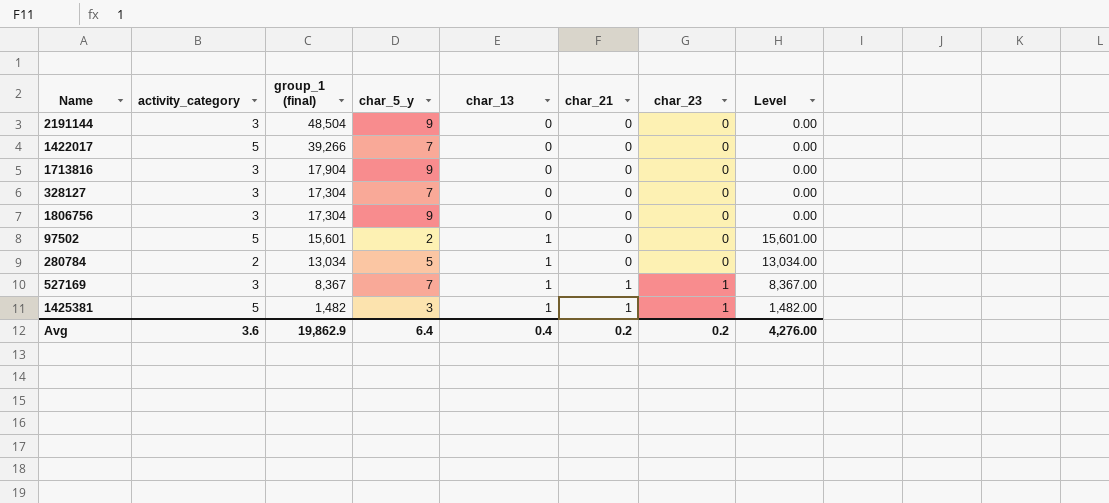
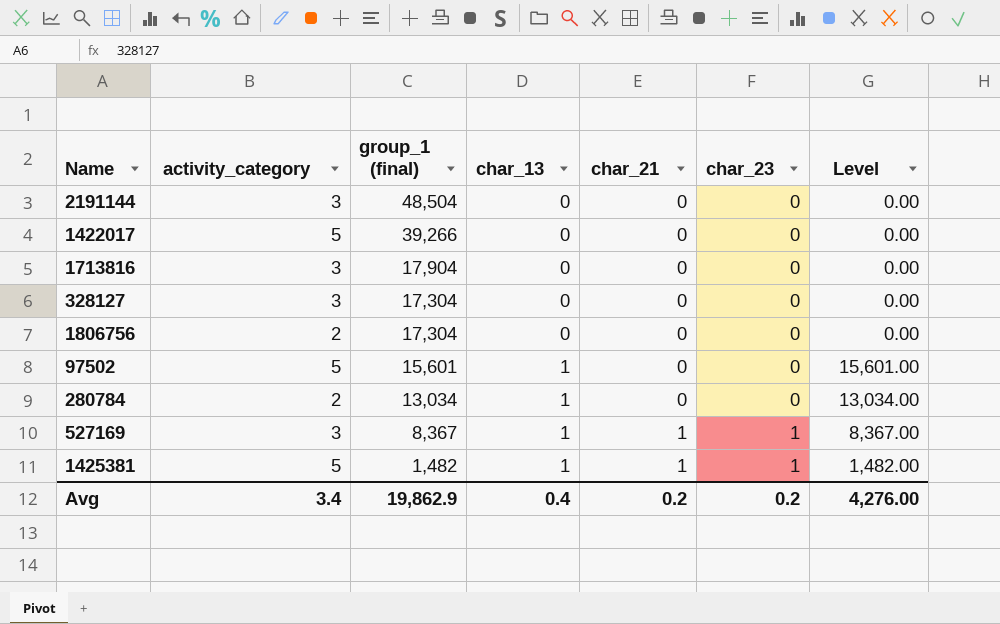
column char_5_y | position: 4 -> none
1806756 | activity_category: 3 -> 2
Avg | activity_category: 3.6 -> 3.4

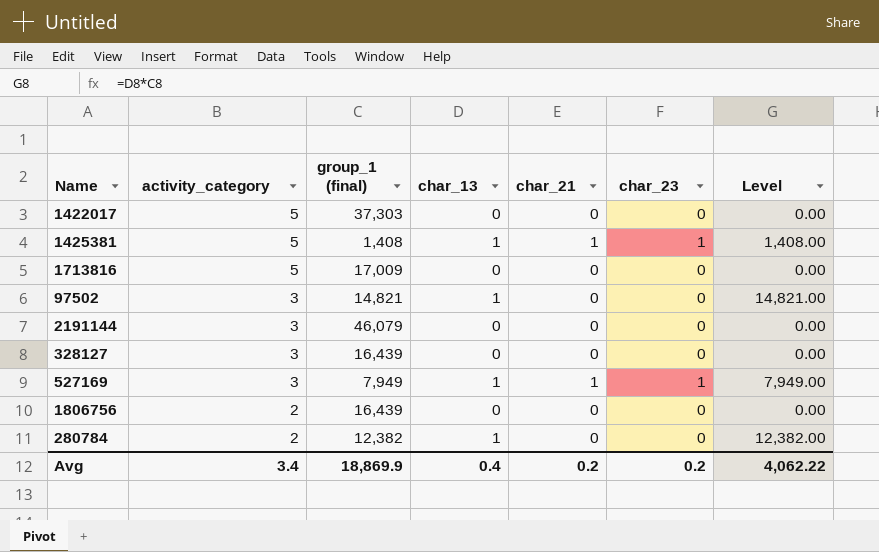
row order: group_1 (final) descending -> activity_category descending
1422017 | group_1 (final): 39,266 -> 37,303
1425381 | group_1 (final): 1,482 -> 1,408
1425381 | Level: 1,482.00 -> 1,408.00
1713816 | activity_category: 3 -> 5
1713816 | group_1 (final): 17,904 -> 17,009
97502 | activity_category: 5 -> 3
97502 | group_1 (final): 15,601 -> 14,821
97502 | Level: 15,601.00 -> 14,821.00
2191144 | group_1 (final): 48,504 -> 46,079
328127 | group_1 (final): 17,304 -> 16,439
527169 | group_1 (final): 8,367 -> 7,949
527169 | Level: 8,367.00 -> 7,949.00
1806756 | group_1 (final): 17,304 -> 16,439
280784 | group_1 (final): 13,034 -> 12,382
280784 | Level: 13,034.00 -> 12,382.00
Avg | group_1 (final): 19,862.9 -> 18,869.9
Avg | Level: 4,276.00 -> 4,062.22

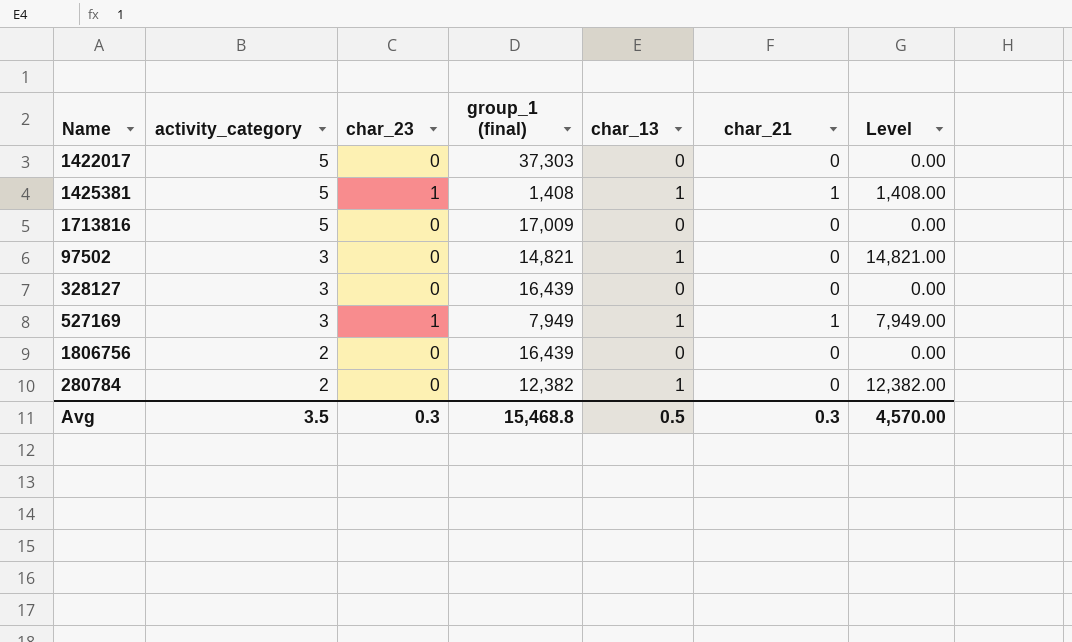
column char_23 | position: 6 -> 3
row 2191144: 3 | 46,079 | 0 | 0 | 0 | 0.00 -> none
Avg | activity_category: 3.4 -> 3.5
Avg | char_23: 0.2 -> 0.3
Avg | group_1 (final): 18,869.9 -> 15,468.8
Avg | char_13: 0.4 -> 0.5
Avg | char_21: 0.2 -> 0.3
Avg | Level: 4,062.22 -> 4,570.00

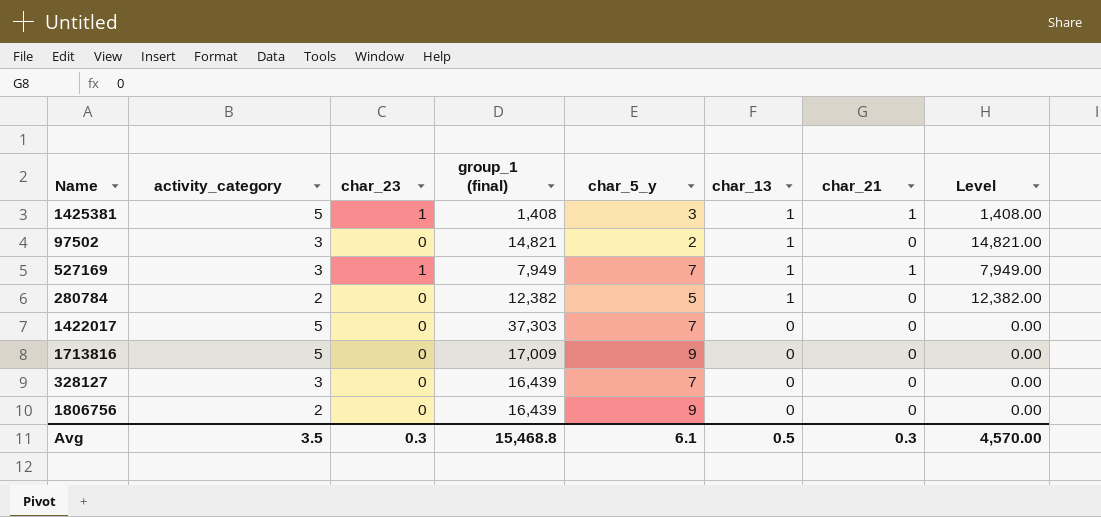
row order: activity_category descending -> char_13 descending
column char_5_y | position: none -> 5

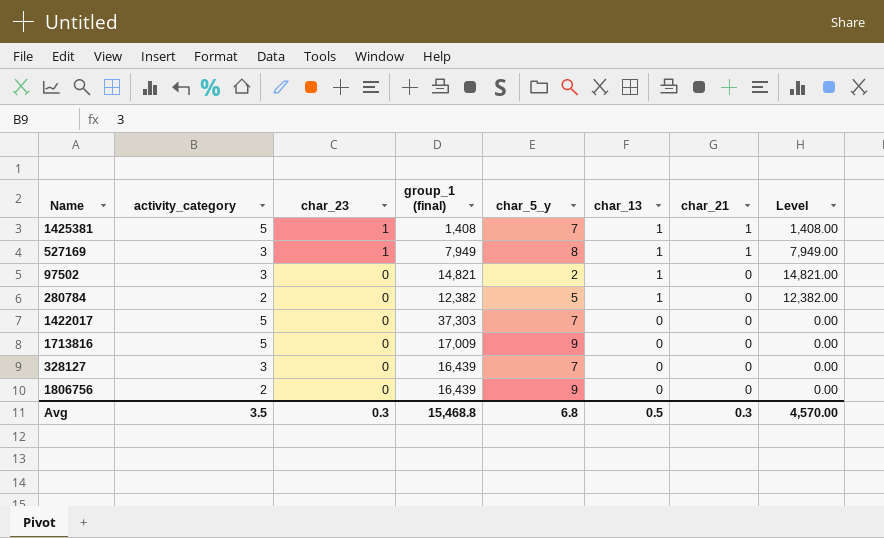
row order: char_13 descending -> char_23 descending
1425381 | char_5_y: 3 -> 7
527169 | char_5_y: 7 -> 8
Avg | char_5_y: 6.1 -> 6.8

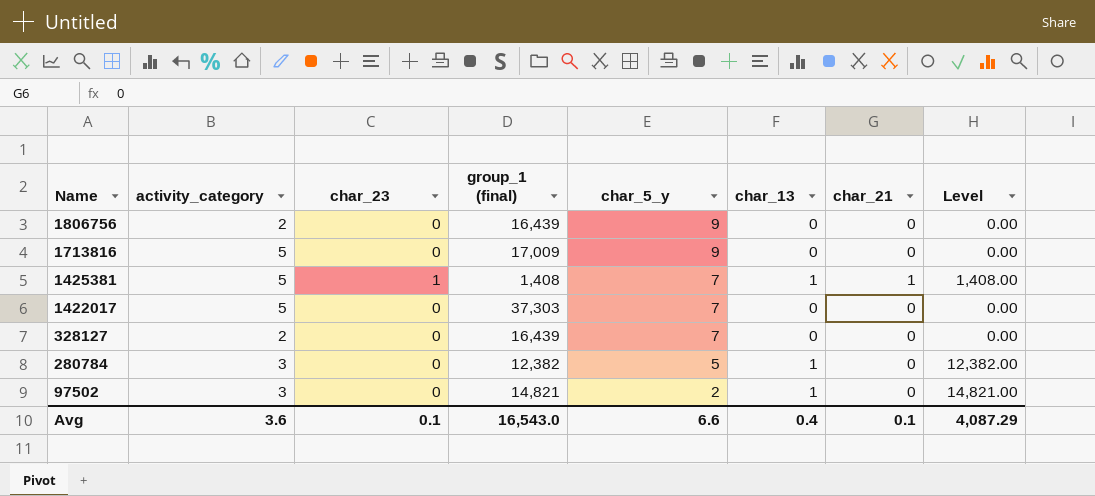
row order: char_23 descending -> Name descending
row 527169: 3 | 1 | 7,949 | 8 | 1 | 1 | 7,949.00 -> none
328127 | activity_category: 3 -> 2
280784 | activity_category: 2 -> 3
Avg | activity_category: 3.5 -> 3.6
Avg | char_23: 0.3 -> 0.1
Avg | group_1 (final): 15,468.8 -> 16,543.0
Avg | char_5_y: 6.8 -> 6.6
Avg | char_13: 0.5 -> 0.4
Avg | char_21: 0.3 -> 0.1
Avg | Level: 4,570.00 -> 4,087.29

